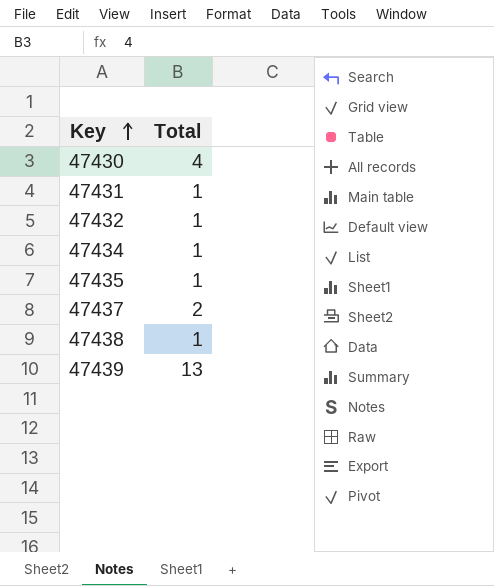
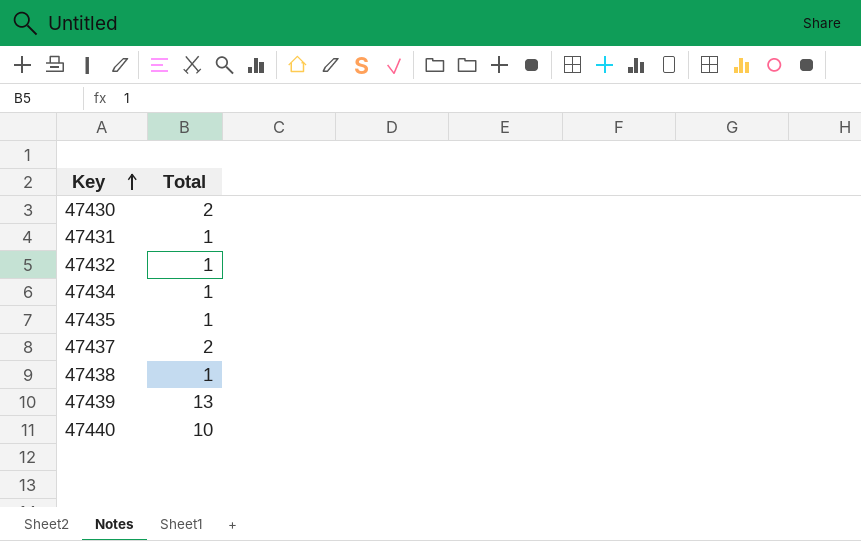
47430 | Total: 4 -> 2
row 47440: none -> 10

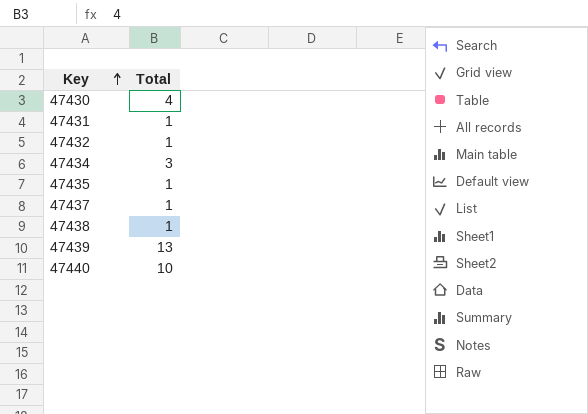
47430 | Total: 2 -> 4
47434 | Total: 1 -> 3
47437 | Total: 2 -> 1

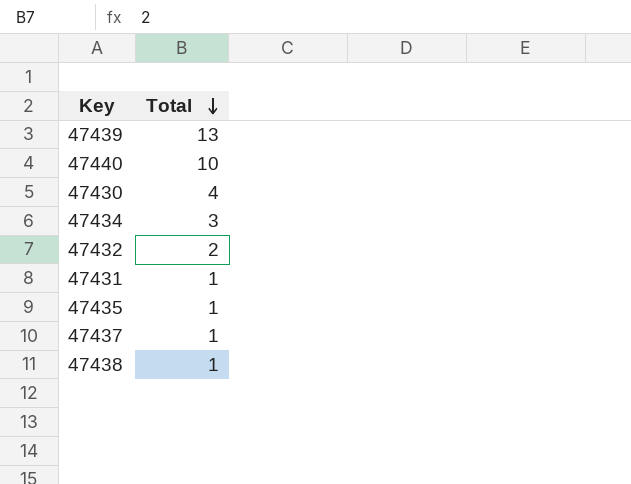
row order: Key ascending -> Total descending
47432 | Total: 1 -> 2

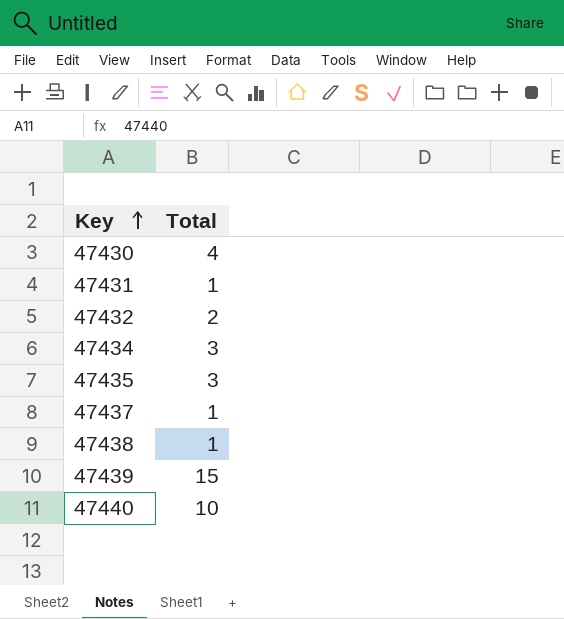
row order: Total descending -> Key ascending
47435 | Total: 1 -> 3
47439 | Total: 13 -> 15

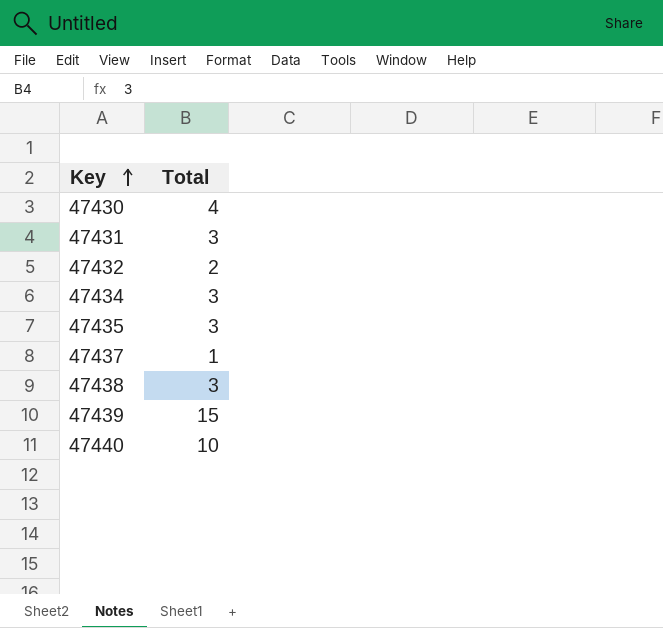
47431 | Total: 1 -> 3
47438 | Total: 1 -> 3

